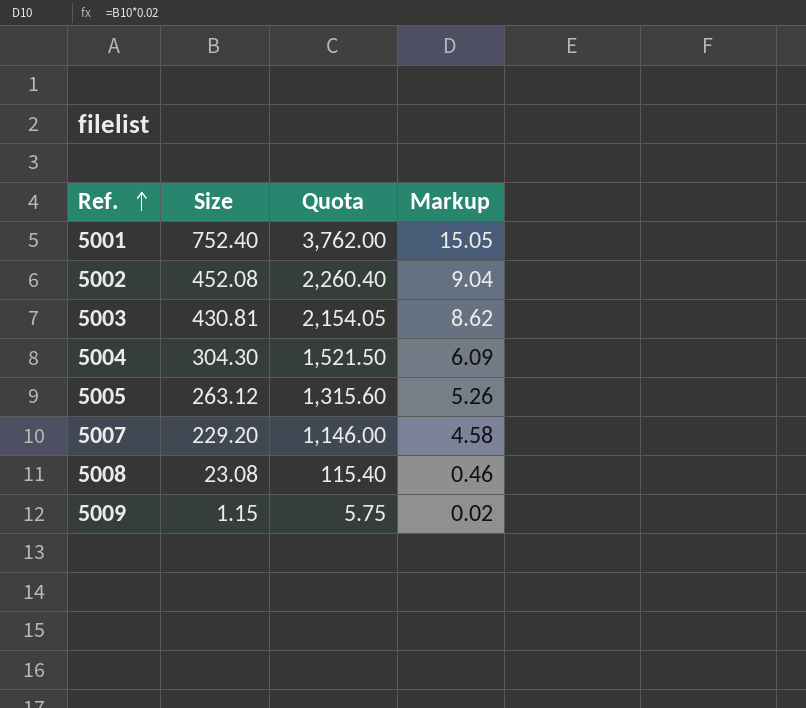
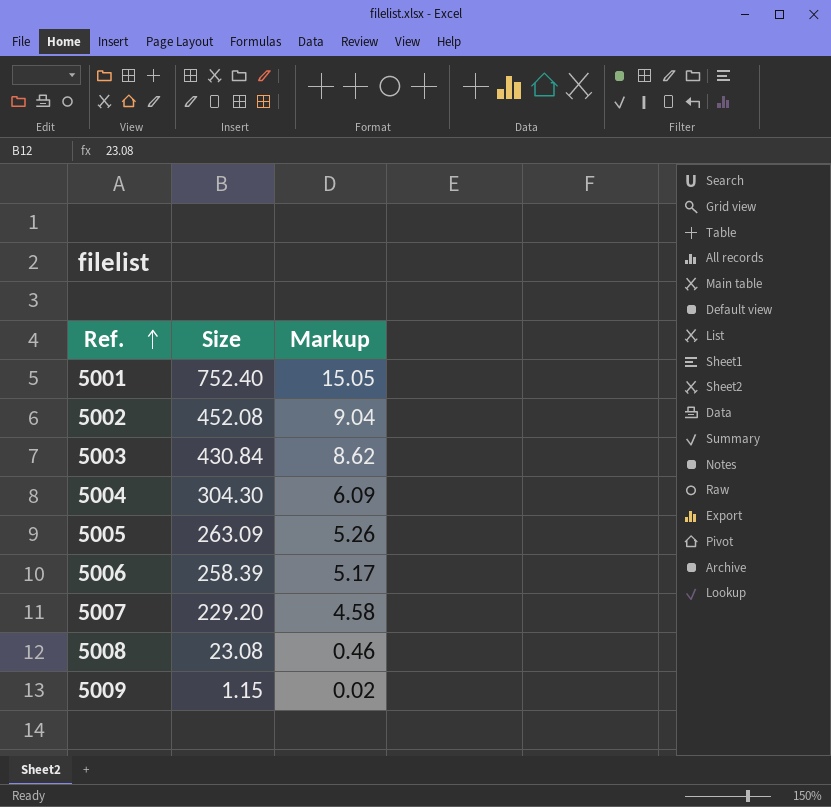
column Quota | formula: [Size] * 5 -> none
5003 | Size: 430.81 -> 430.84
5005 | Size: 263.12 -> 263.09
row 5006: none -> 258.39 | 5.17

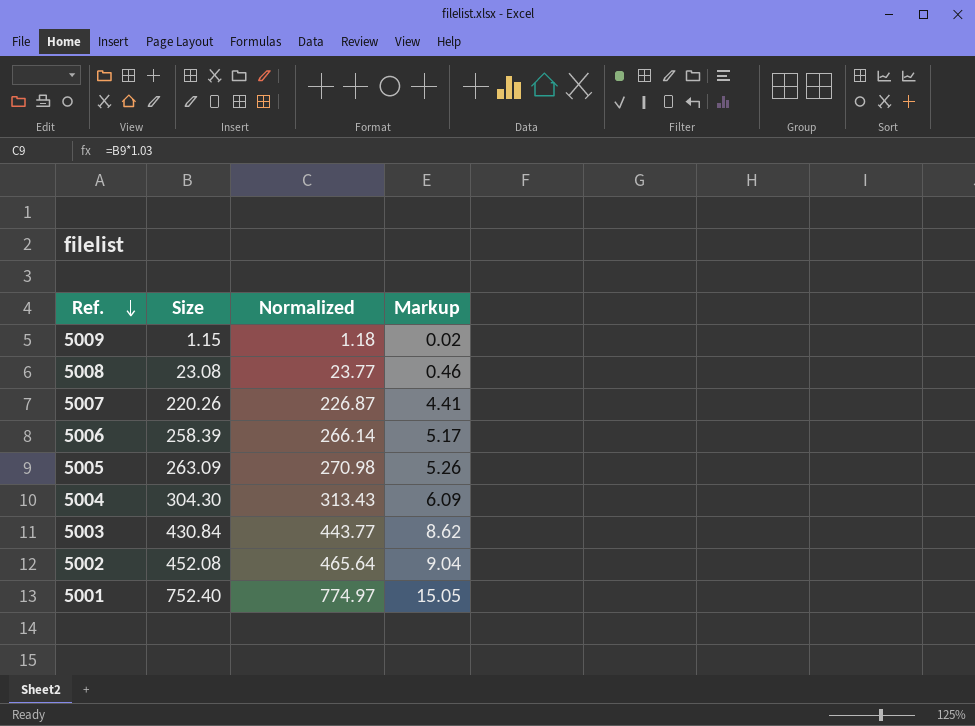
row order: Ref. ascending -> Ref. descending
column Normalized | formula: none -> [Size] * 1.03
5007 | Size: 229.20 -> 220.26
5007 | Markup: 4.58 -> 4.41

